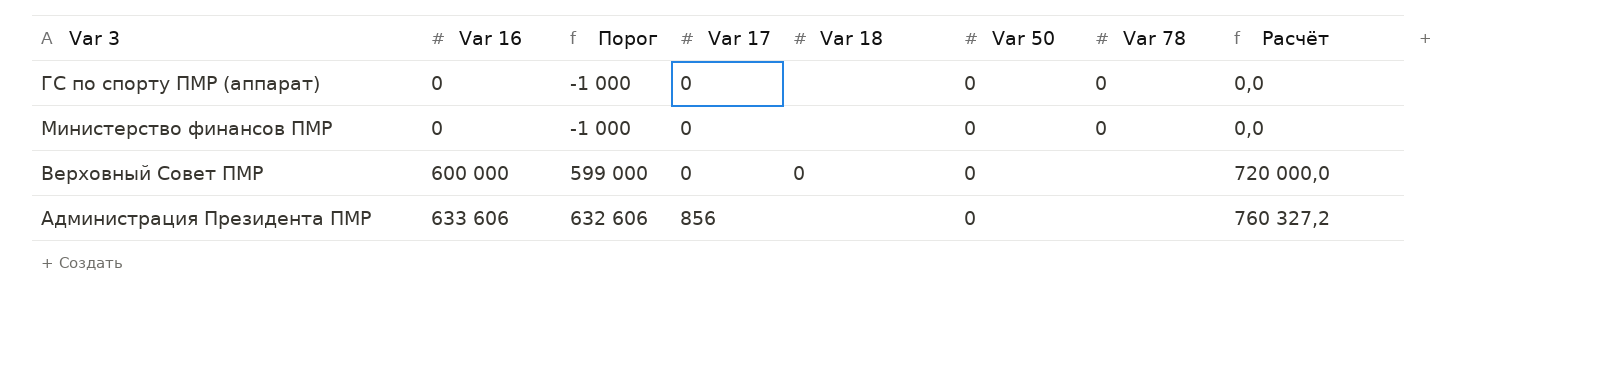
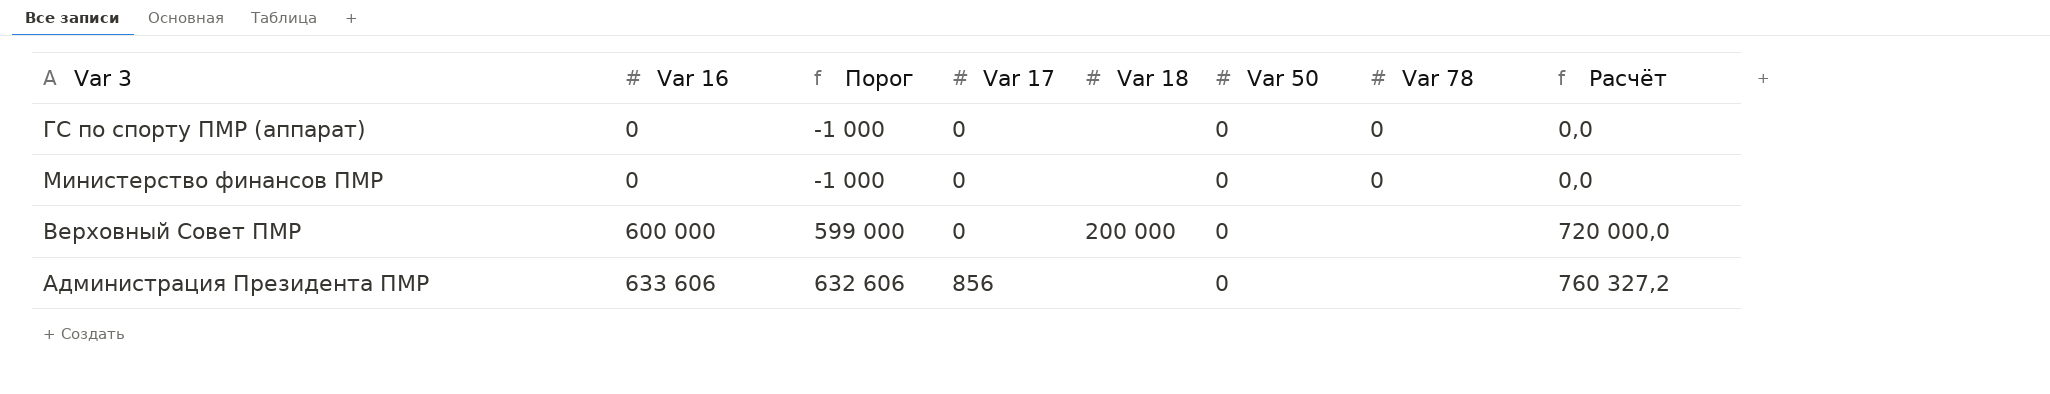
Верховный Совет ПМР | Var 18: 0 -> 200 000

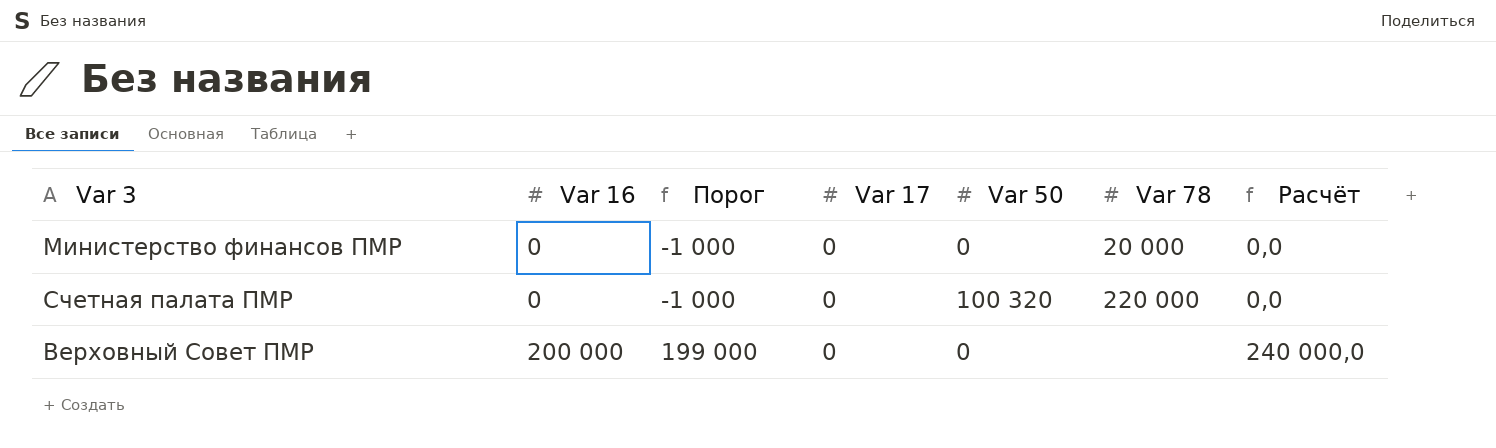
column Var 18 | position: 5 -> none
row ГС по спорту ПМР (аппарат): 0 | -1 000 | 0 | none | 0 | 0 | 0,0 -> none
row Администрация Президента ПМР: 633 606 | 632 606 | 856 | none | 0 | none | 760 327,2 -> none
Министерство финансов ПМР | Var 78: 0 -> 20 000
row Счетная палата ПМР: none -> 0 | -1 000 | 0 | 100 320 | 220 000 | 0,0
Верховный Совет ПМР | Var 16: 600 000 -> 200 000
Верховный Совет ПМР | Порог: 599 000 -> 199 000
Верховный Совет ПМР | Расчёт: 720 000,0 -> 240 000,0

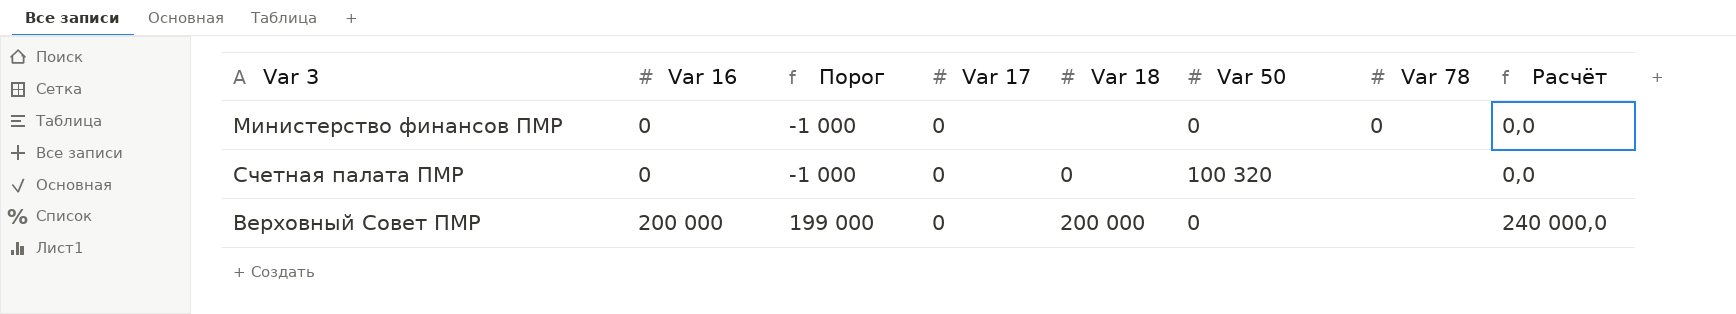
column Var 18 | position: none -> 5
Министерство финансов ПМР | Var 78: 20 000 -> 0
Счетная палата ПМР | Var 78: 220 000 -> none

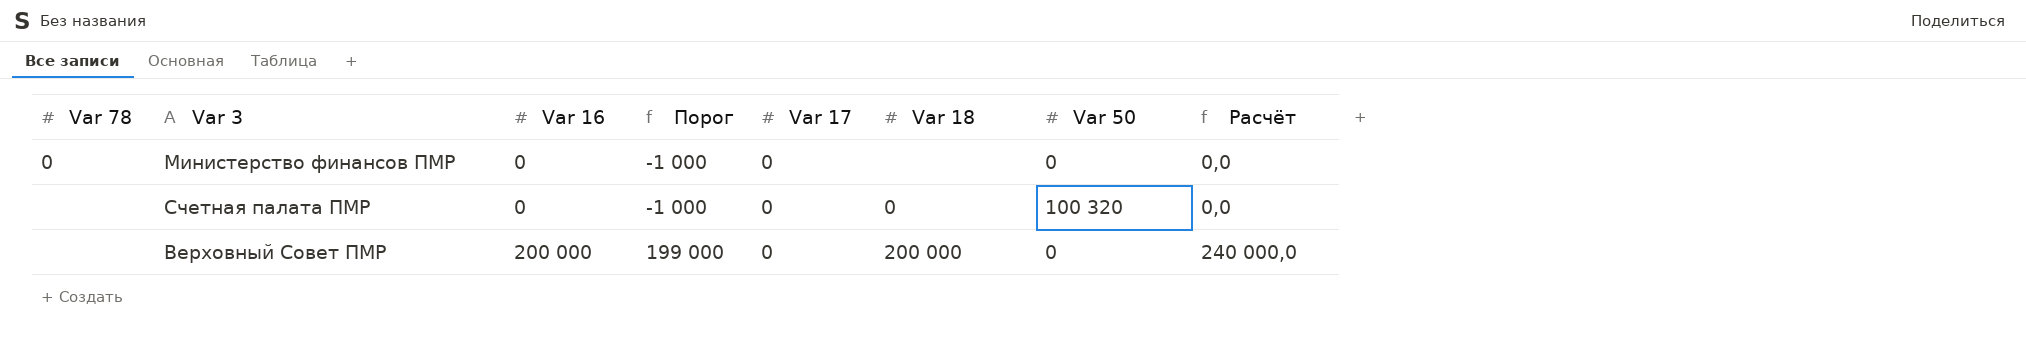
column Var 78 | position: 7 -> 1

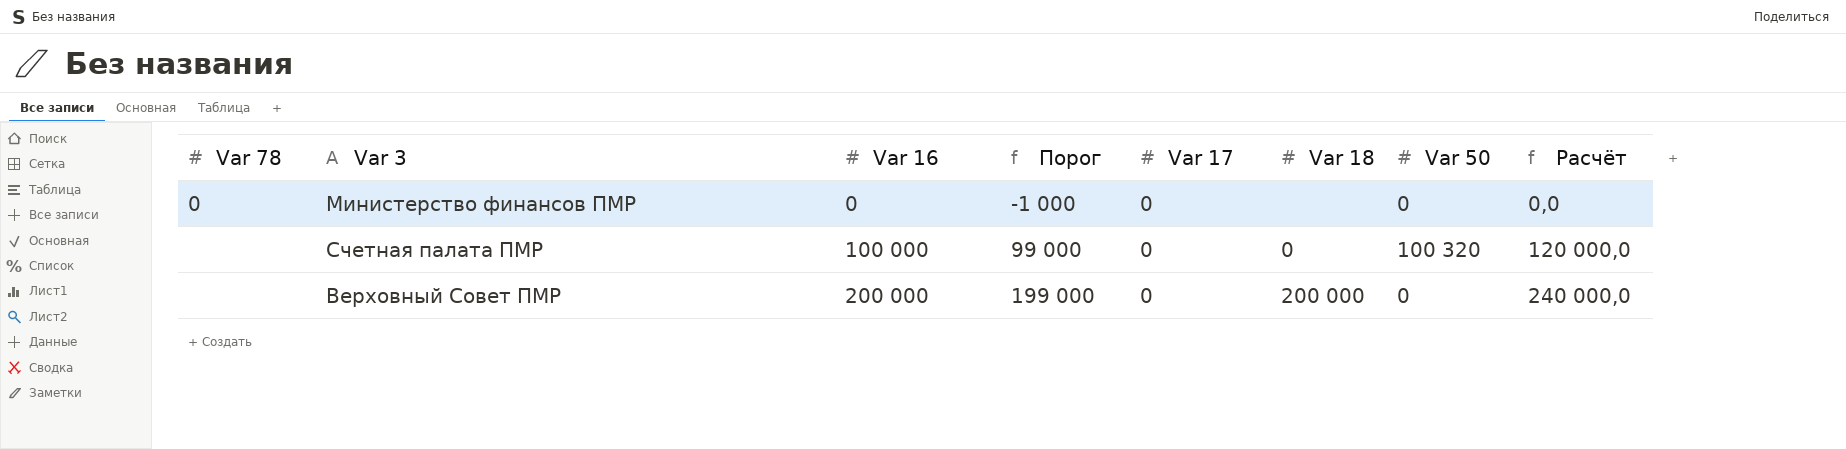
Счетная палата ПМР | Var 16: 0 -> 100 000
Счетная палата ПМР | Порог: -1 000 -> 99 000
Счетная палата ПМР | Расчёт: 0,0 -> 120 000,0

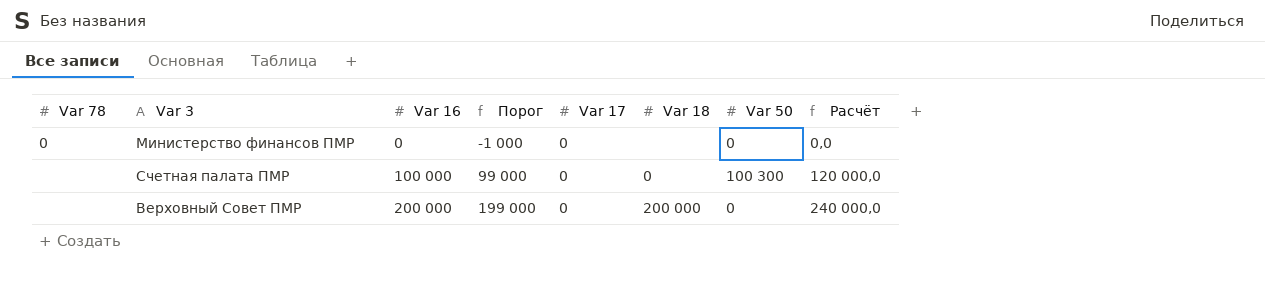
Счетная палата ПМР | Var 50: 100 320 -> 100 300

